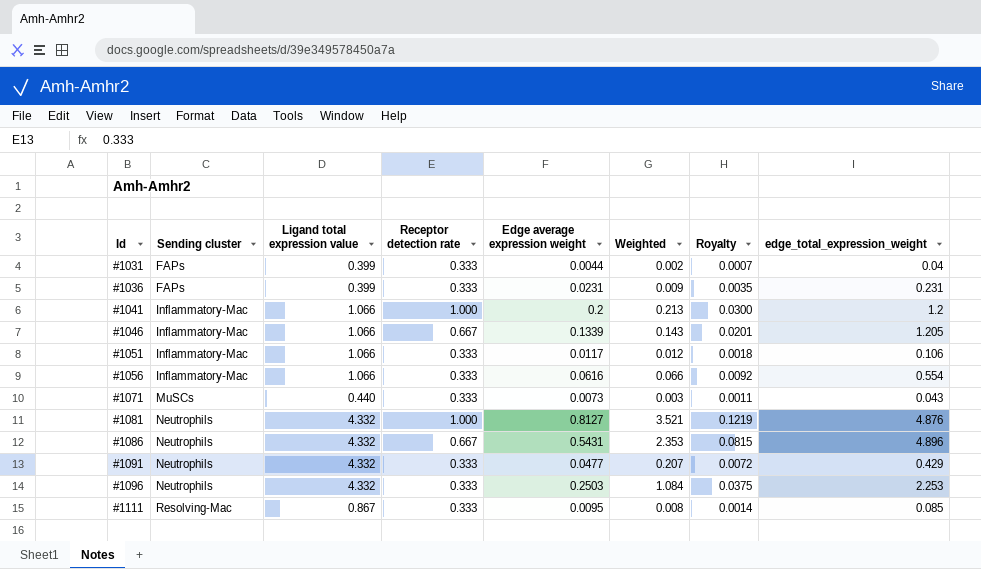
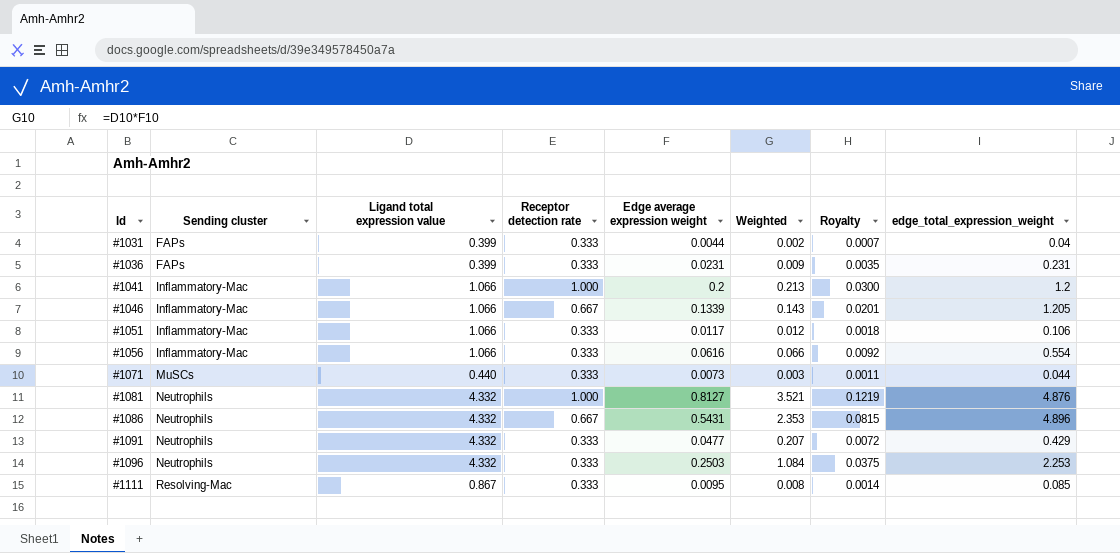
#1071 | edge_total_expression_weight: 0.043 -> 0.044

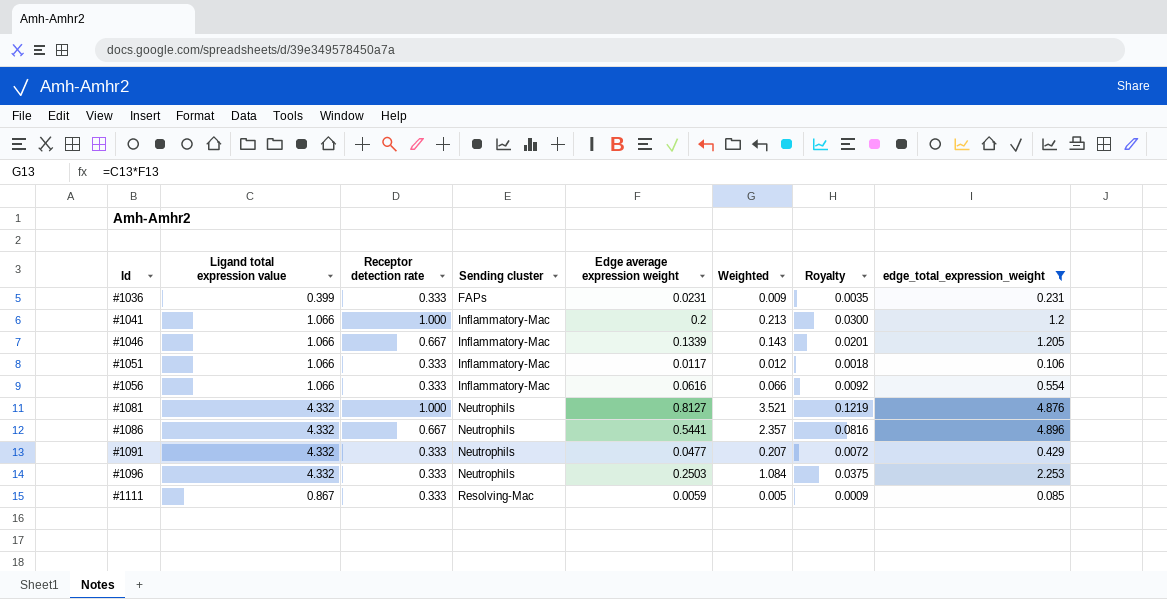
filter: none -> edge_total_expression_weight >= 0.085
column Sending cluster | position: 2 -> 4
#1086 | Edge average expression weight: 0.5431 -> 0.5441
#1086 | Weighted: 2.353 -> 2.357
#1086 | Royalty: 0.0815 -> 0.0816
#1111 | Edge average expression weight: 0.0095 -> 0.0059
#1111 | Weighted: 0.008 -> 0.005
#1111 | Royalty: 0.0014 -> 0.0009

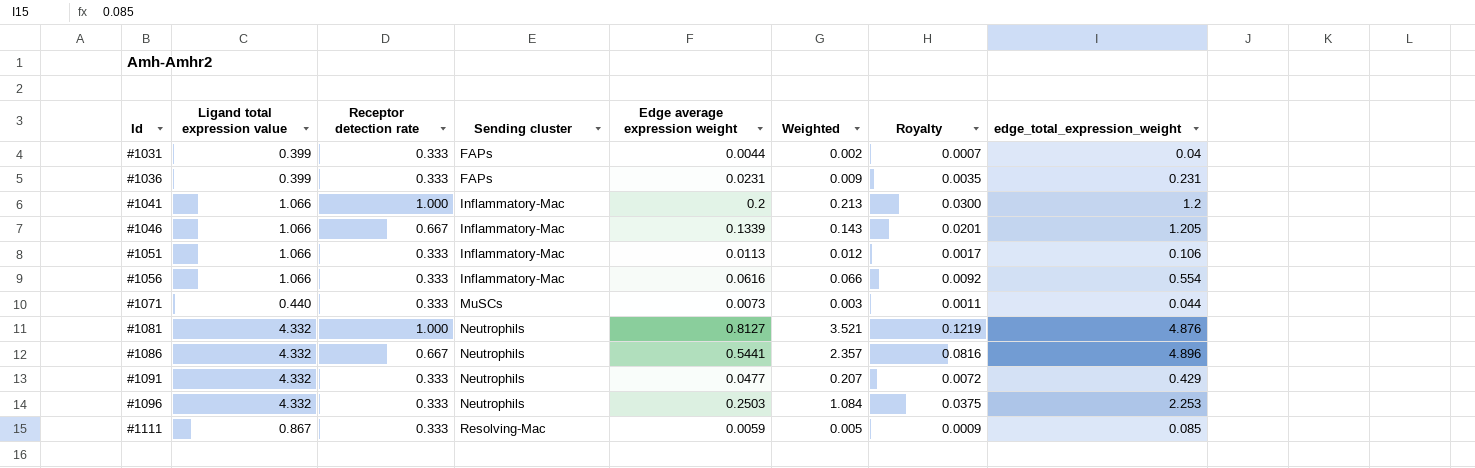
filter: edge_total_expression_weight >= 0.085 -> none
#1051 | Edge average expression weight: 0.0117 -> 0.0113
#1051 | Royalty: 0.0018 -> 0.0017

